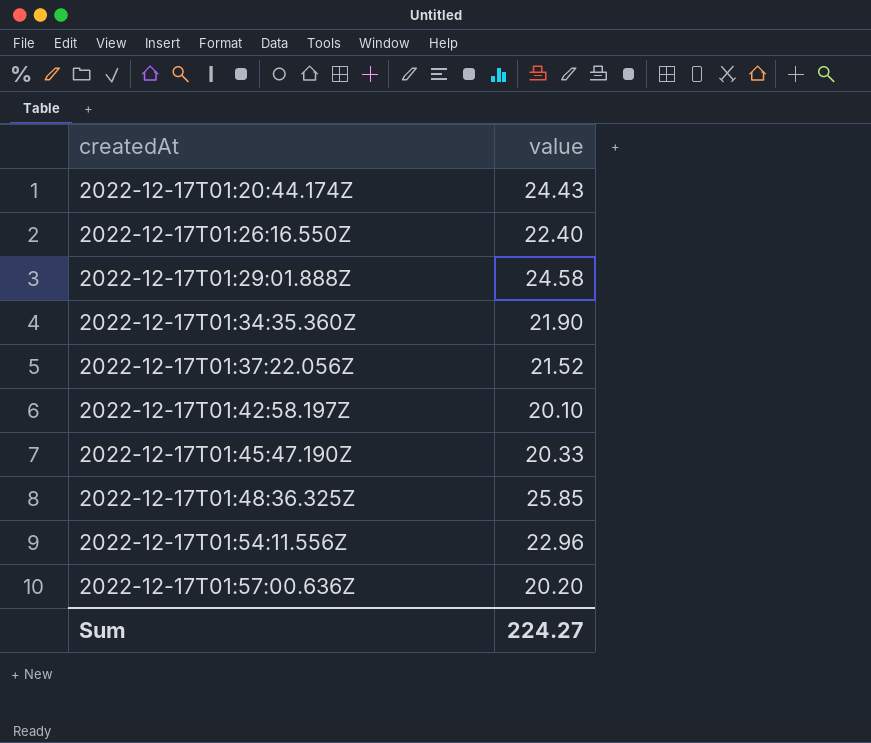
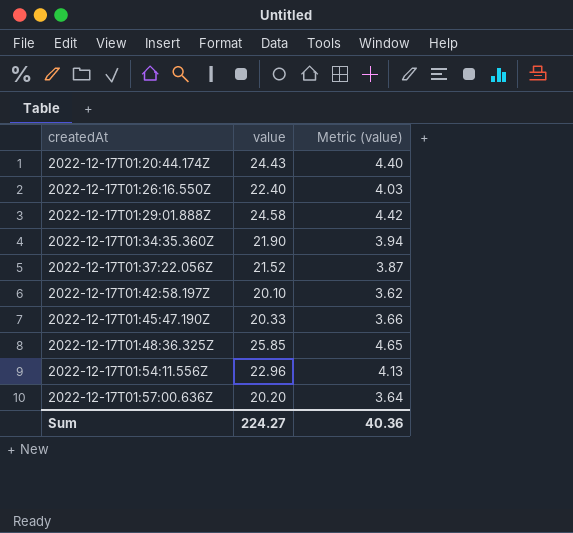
column Metric (value) | formula: none -> [value] * 0.18

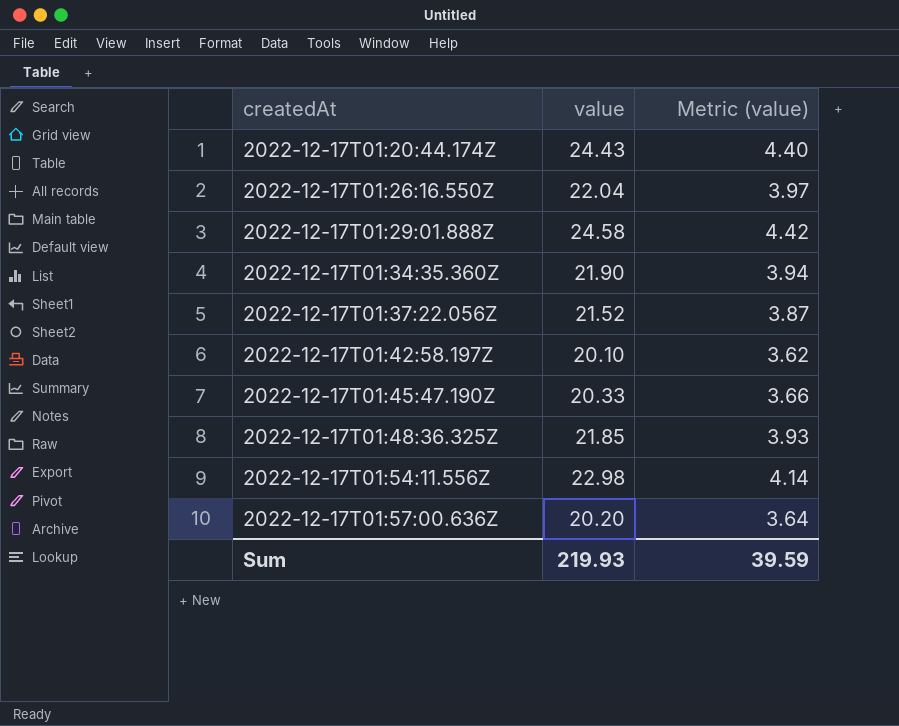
2022-12-17T01:26:16.550Z | value: 22.40 -> 22.04
2022-12-17T01:26:16.550Z | Metric (value): 4.03 -> 3.97
2022-12-17T01:48:36.325Z | value: 25.85 -> 21.85
2022-12-17T01:48:36.325Z | Metric (value): 4.65 -> 3.93
2022-12-17T01:54:11.556Z | value: 22.96 -> 22.98
2022-12-17T01:54:11.556Z | Metric (value): 4.13 -> 4.14
Sum | value: 224.27 -> 219.93
Sum | Metric (value): 40.36 -> 39.59

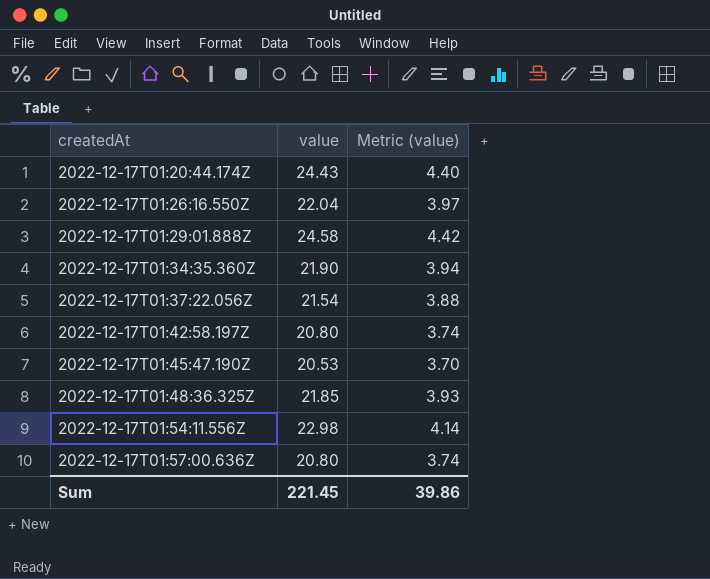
2022-12-17T01:37:22.056Z | value: 21.52 -> 21.54
2022-12-17T01:37:22.056Z | Metric (value): 3.87 -> 3.88
2022-12-17T01:42:58.197Z | value: 20.10 -> 20.80
2022-12-17T01:42:58.197Z | Metric (value): 3.62 -> 3.74
2022-12-17T01:45:47.190Z | value: 20.33 -> 20.53
2022-12-17T01:45:47.190Z | Metric (value): 3.66 -> 3.70
2022-12-17T01:57:00.636Z | value: 20.20 -> 20.80
2022-12-17T01:57:00.636Z | Metric (value): 3.64 -> 3.74
Sum | value: 219.93 -> 221.45
Sum | Metric (value): 39.59 -> 39.86

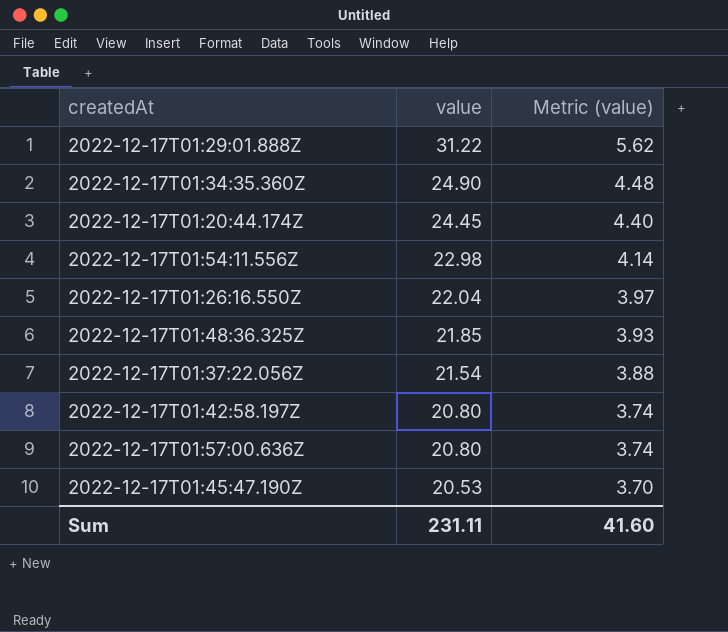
row order: createdAt ascending -> value descending
2022-12-17T01:29:01.888Z | value: 24.58 -> 31.22
2022-12-17T01:29:01.888Z | Metric (value): 4.42 -> 5.62
2022-12-17T01:34:35.360Z | value: 21.90 -> 24.90
2022-12-17T01:34:35.360Z | Metric (value): 3.94 -> 4.48
2022-12-17T01:20:44.174Z | value: 24.43 -> 24.45
Sum | value: 221.45 -> 231.11
Sum | Metric (value): 39.86 -> 41.60

